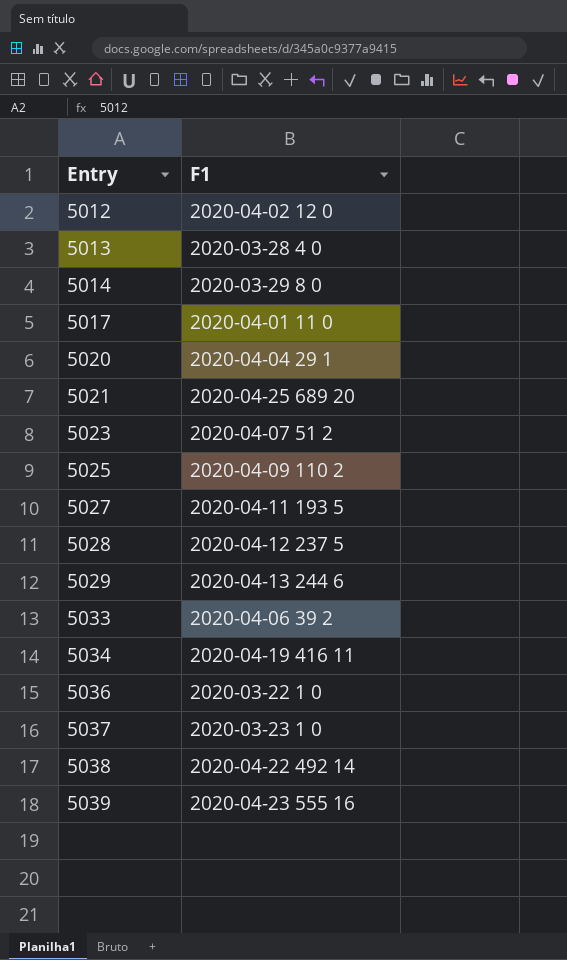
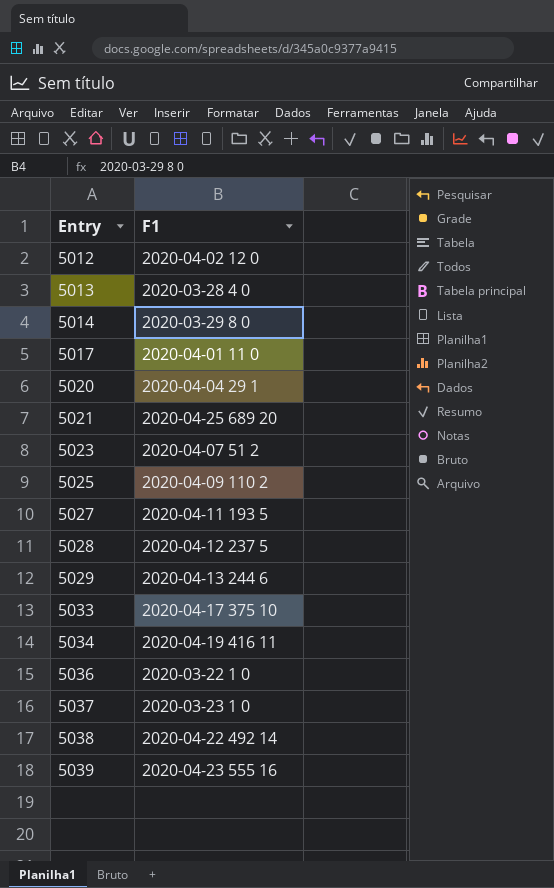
5033 | F1: 2020-04-06 39 2 -> 2020-04-17 375 10

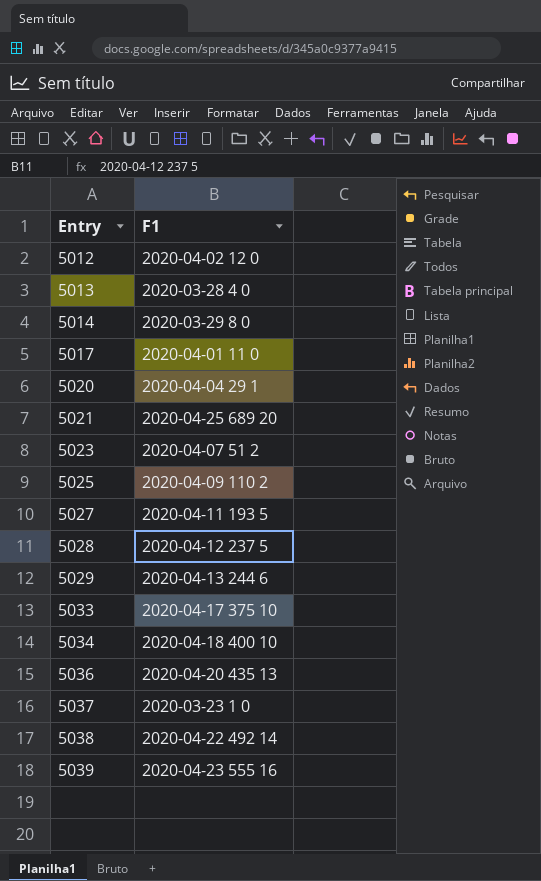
5034 | F1: 2020-04-19 416 11 -> 2020-04-18 400 10
5036 | F1: 2020-03-22 1 0 -> 2020-04-20 435 13

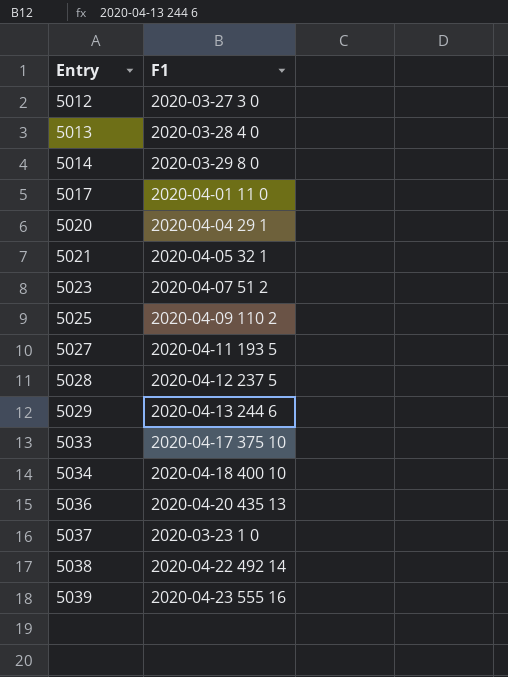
5012 | F1: 2020-04-02 12 0 -> 2020-03-27 3 0
5021 | F1: 2020-04-25 689 20 -> 2020-04-05 32 1

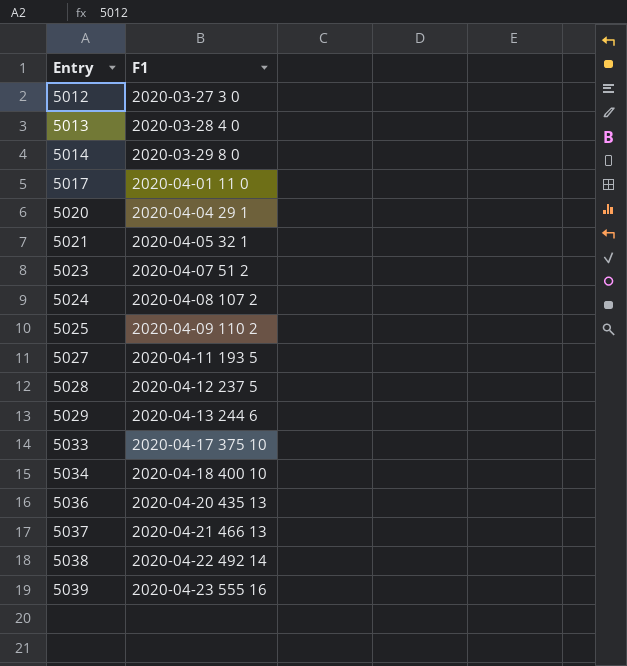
row 5024: none -> 2020-04-08 107 2
5037 | F1: 2020-03-23 1 0 -> 2020-04-21 466 13

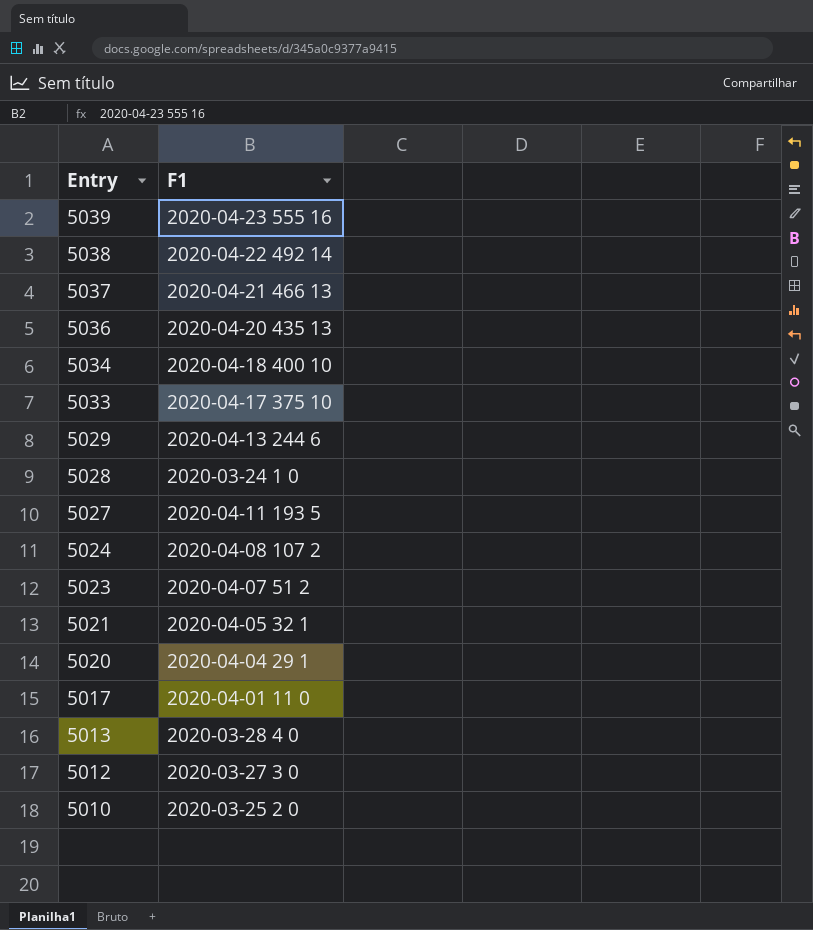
row order: Entry ascending -> Entry descending
row 5014: 2020-03-29 8 0 -> none
row 5025: 2020-04-09 110 2 -> none
5028 | F1: 2020-04-12 237 5 -> 2020-03-24 1 0
row 5010: none -> 2020-03-25 2 0

